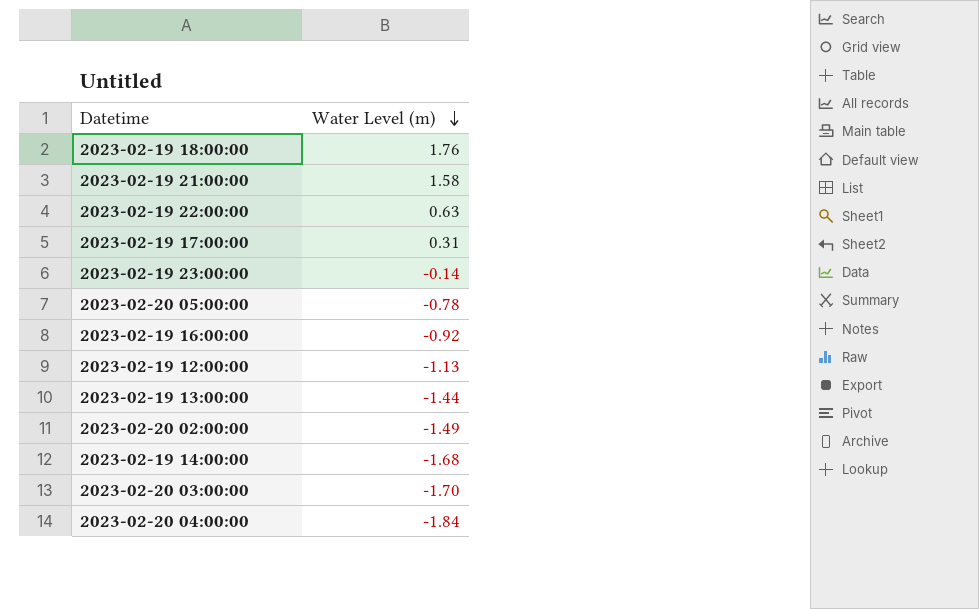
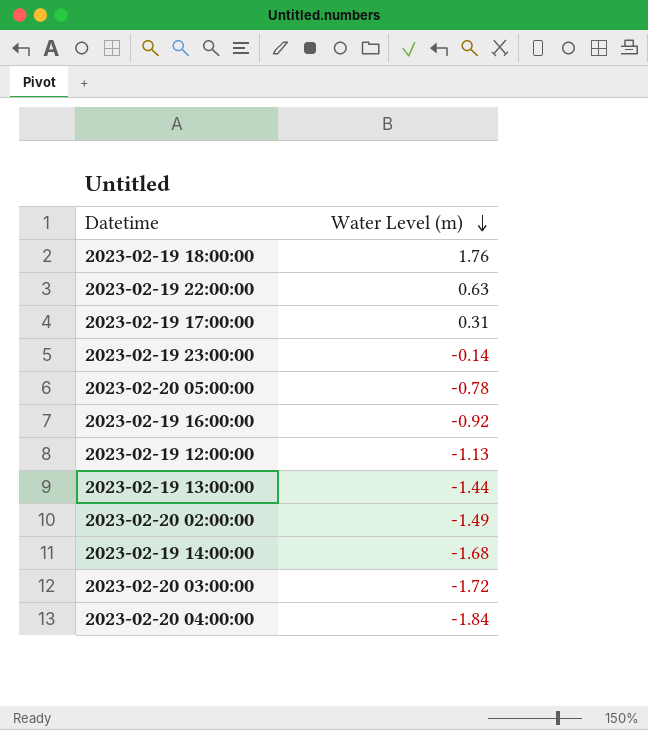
row 2023-02-19 21:00:00: 1.58 -> none
2023-02-20 03:00:00 | Water Level (m): -1.70 -> -1.72

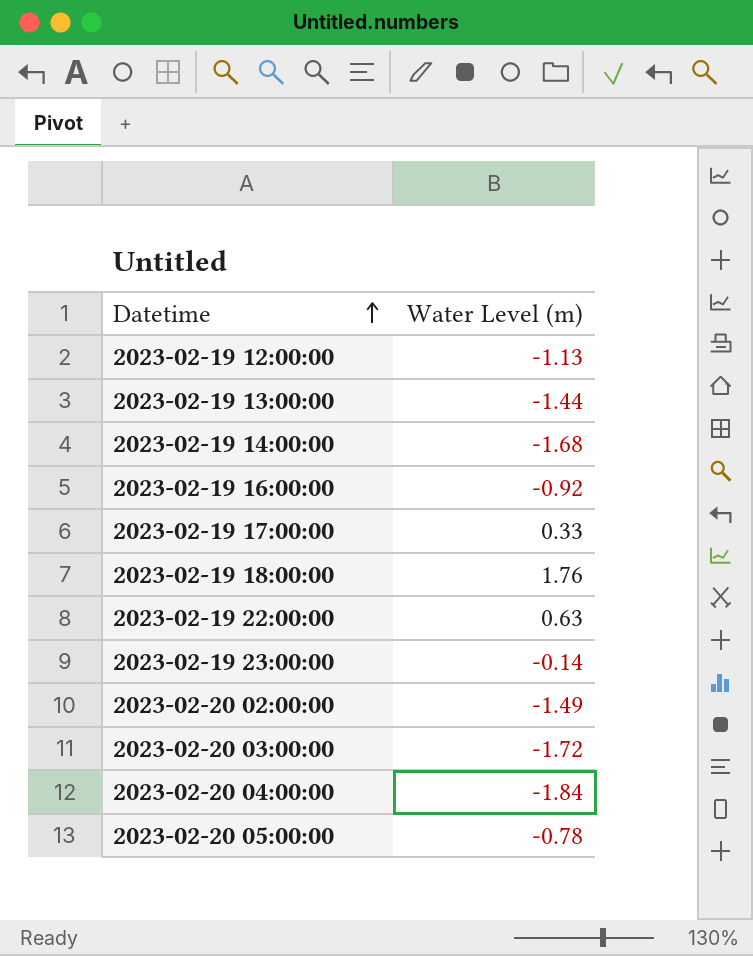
row order: Water Level (m) descending -> Datetime ascending
2023-02-19 17:00:00 | Water Level (m): 0.31 -> 0.33

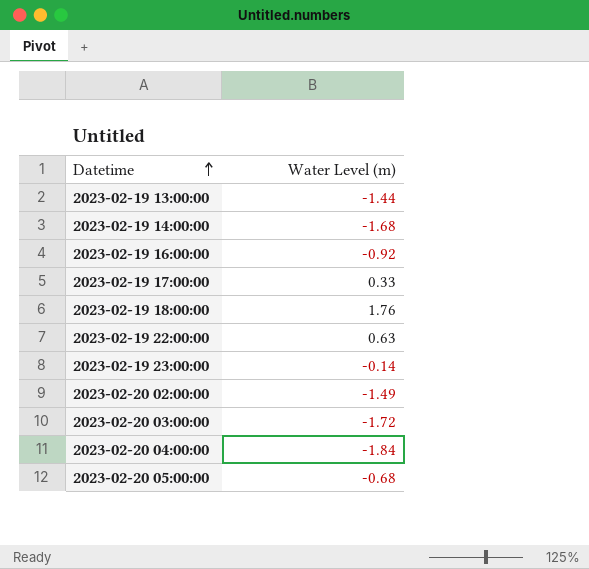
row 2023-02-19 12:00:00: -1.13 -> none
2023-02-20 05:00:00 | Water Level (m): -0.78 -> -0.68

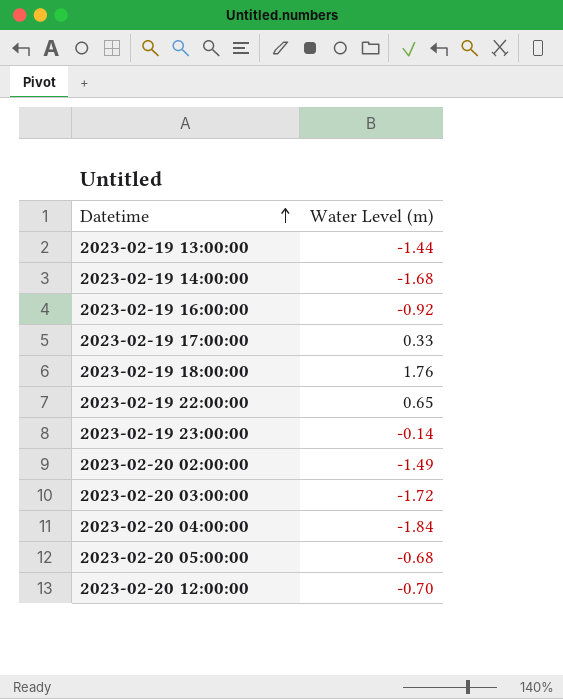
2023-02-19 22:00:00 | Water Level (m): 0.63 -> 0.65
row 2023-02-20 12:00:00: none -> -0.70

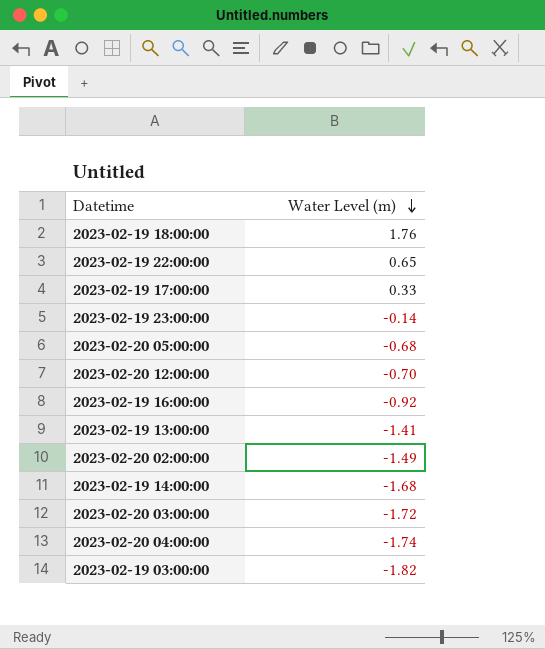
row order: Datetime ascending -> Water Level (m) descending
2023-02-19 13:00:00 | Water Level (m): -1.44 -> -1.41
2023-02-20 04:00:00 | Water Level (m): -1.84 -> -1.74
row 2023-02-19 03:00:00: none -> -1.82

